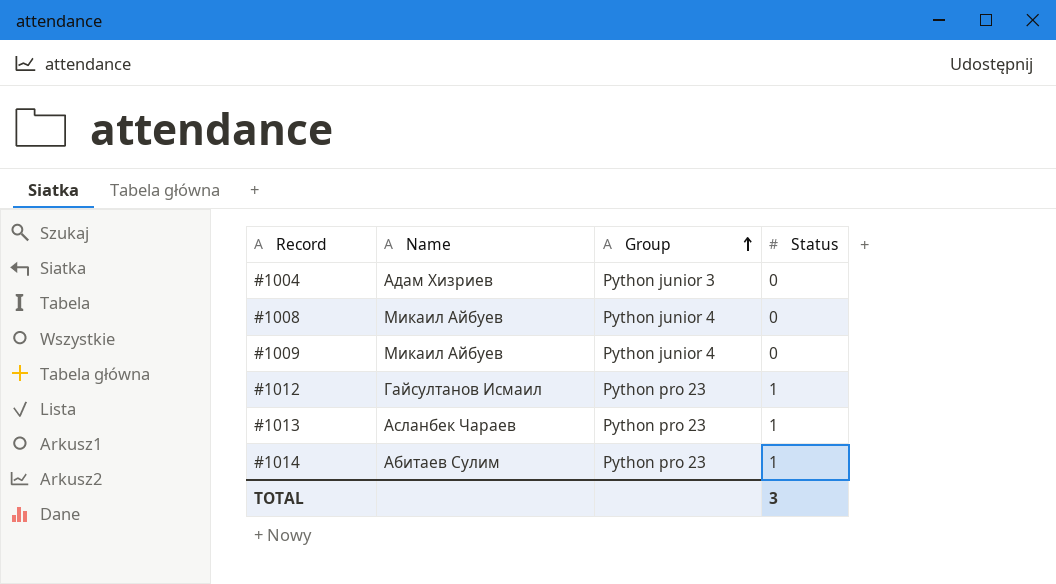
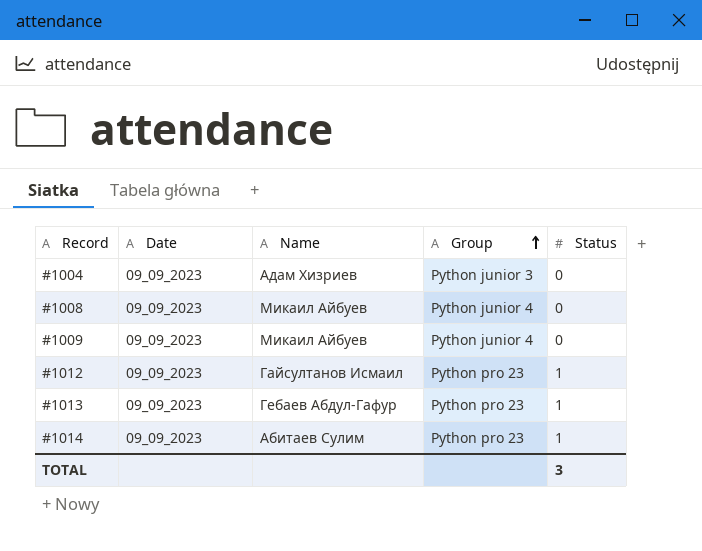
column Date | position: none -> 2
#1013 | Name: Асланбек Чараев -> Гебаев Абдул-Гафур

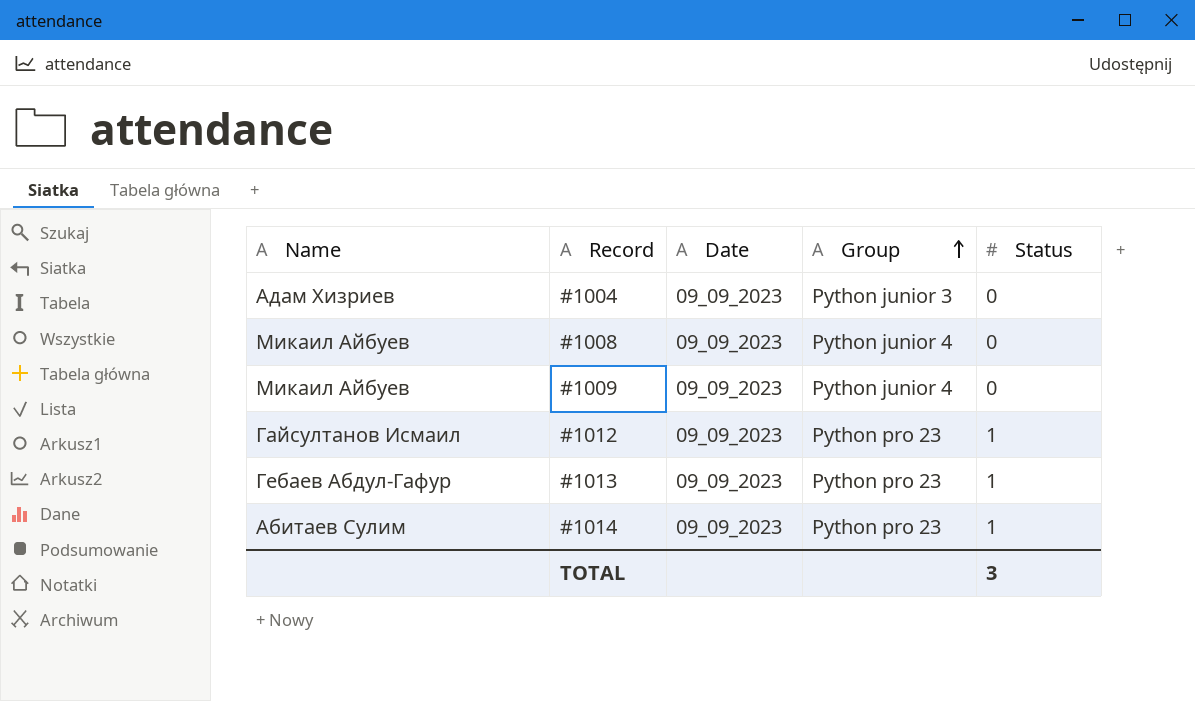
column Name | position: 3 -> 1

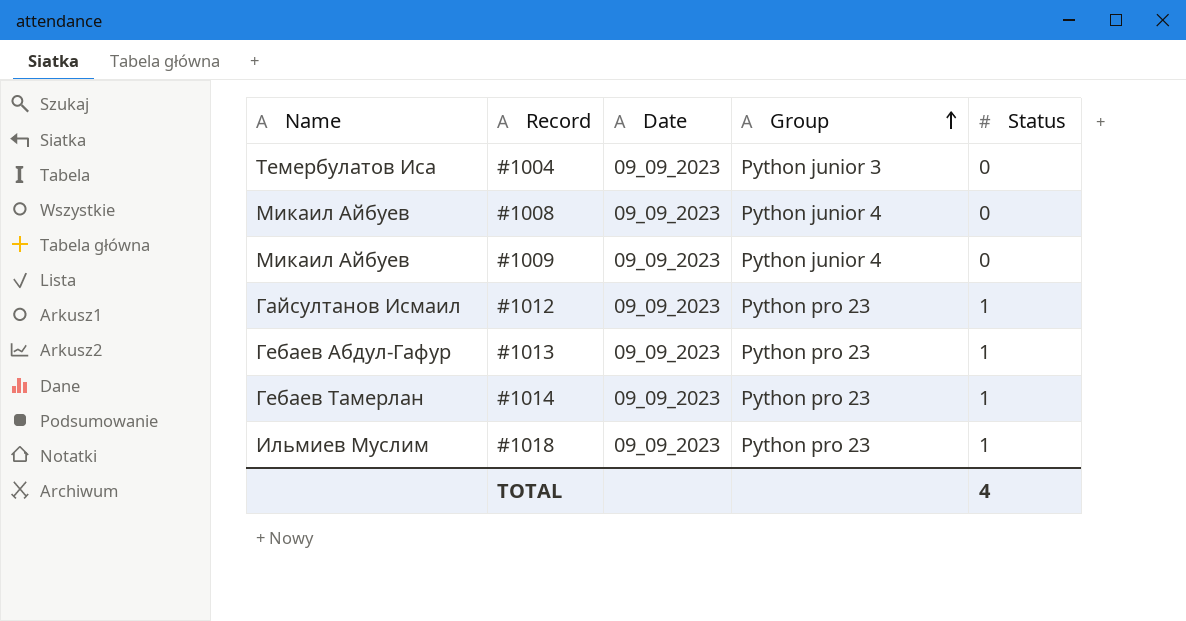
#1004 | Name: Адам Хизриев -> Темербулатов Иса
#1014 | Name: Абитаев Сулим -> Гебаев Тамерлан
row #1018: none -> Ильмиев Муслим | 09_09_2023 | Python pro 23 | 1
TOTAL | Status: 3 -> 4

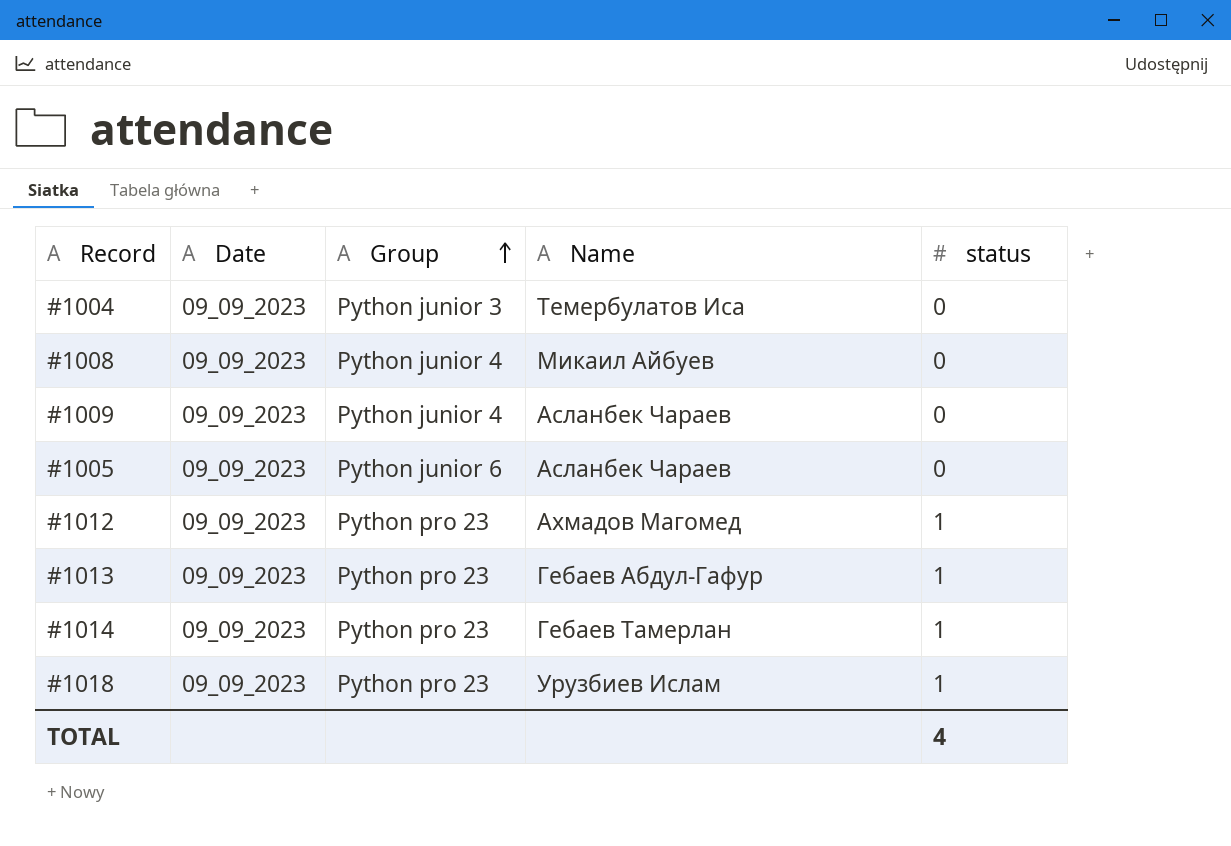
column Name | position: 1 -> 4
column name: Status -> status
#1009 | Name: Микаил Айбуев -> Асланбек Чараев
row #1005: none -> 09_09_2023 | Python junior 6 | Асланбек Чараев | 0
#1012 | Name: Гайсултанов Исмаил -> Ахмадов Магомед
#1018 | Name: Ильмиев Муслим -> Урузбиев Ислам

